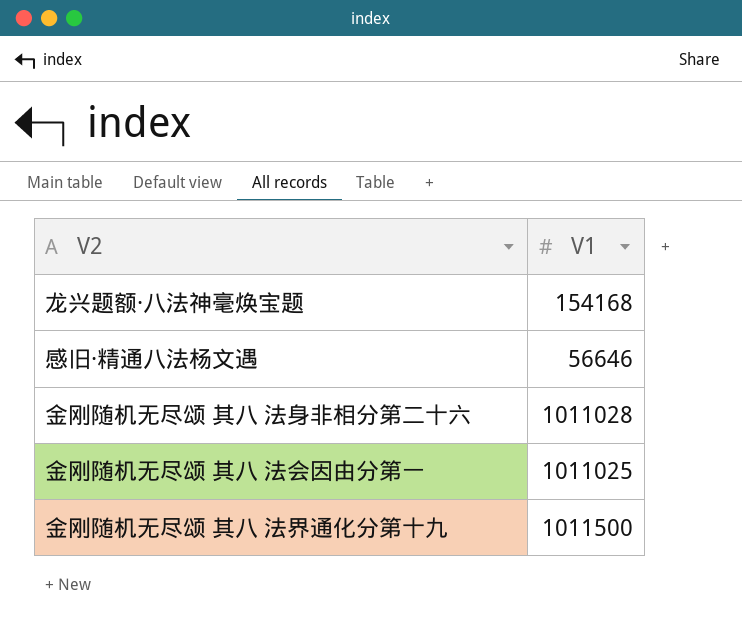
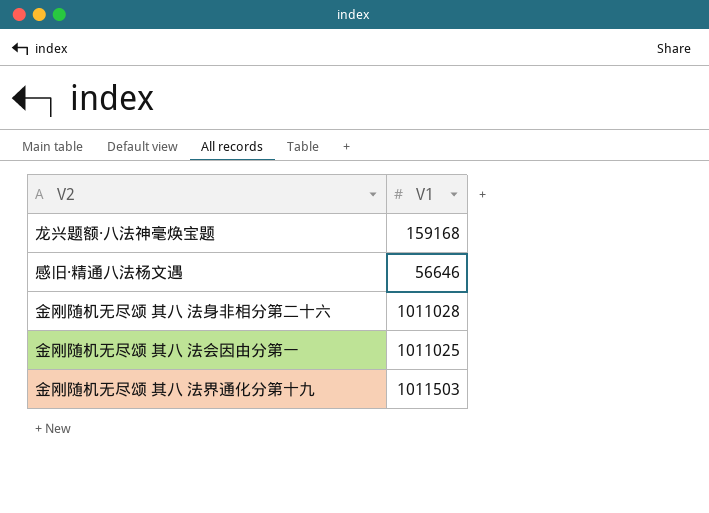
龙兴题额·八法神毫焕宝题 | V1: 154168 -> 159168
金刚随机无尽颂 其八 法界通化分第十九 | V1: 1011500 -> 1011503

